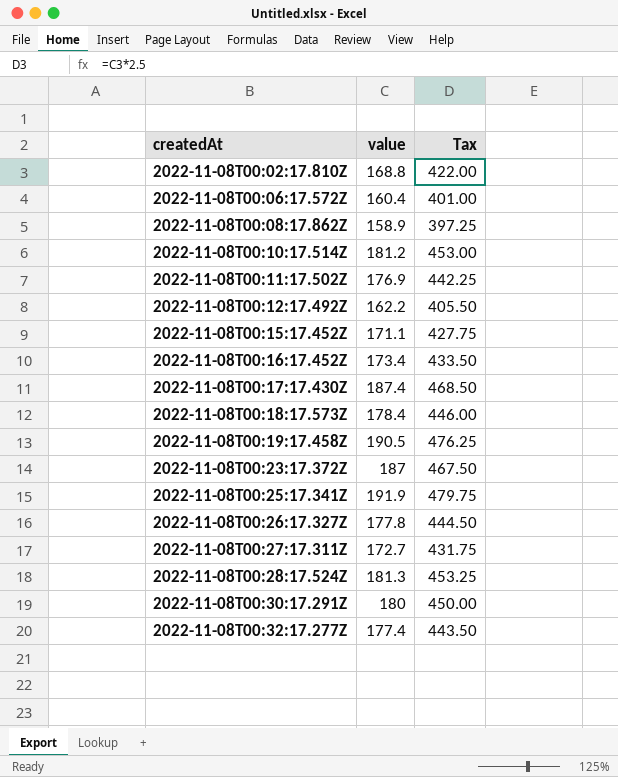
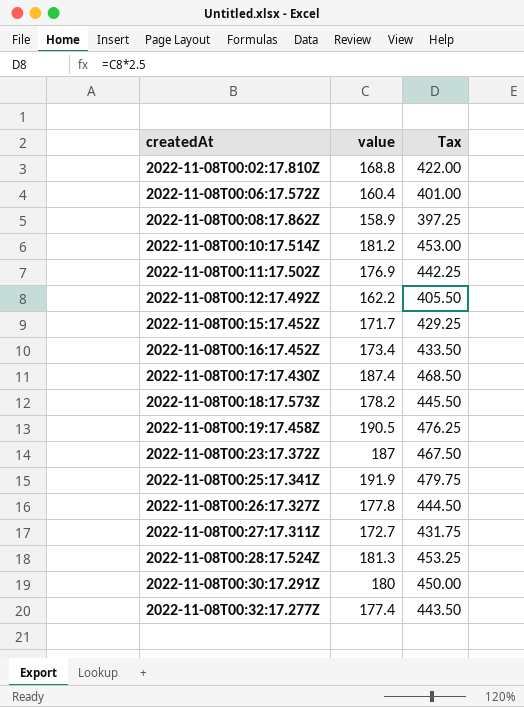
2022-11-08T00:15:17.452Z | value: 171.1 -> 171.7
2022-11-08T00:15:17.452Z | Tax: 427.75 -> 429.25
2022-11-08T00:18:17.573Z | value: 178.4 -> 178.2
2022-11-08T00:18:17.573Z | Tax: 446.00 -> 445.50

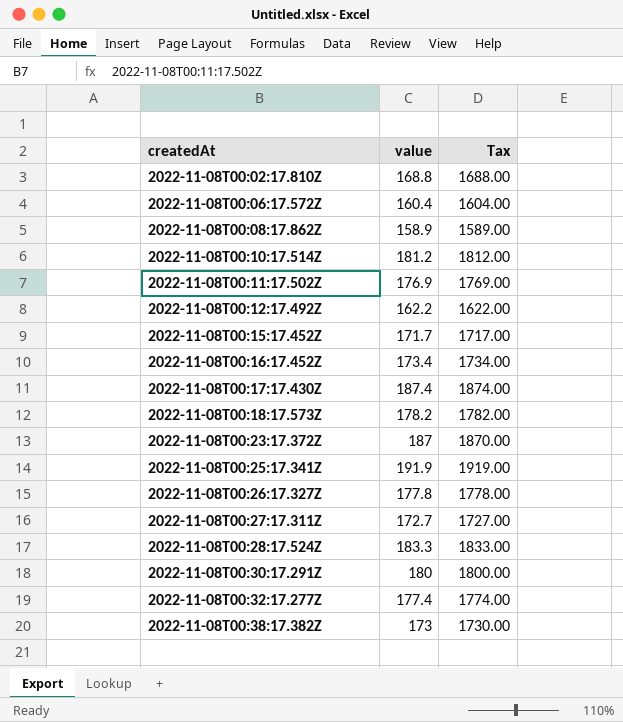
column Tax | formula: [value] * 2.5 -> [value] * 10
row 2022-11-08T00:19:17.458Z: 190.5 | 476.25 -> none
2022-11-08T00:28:17.524Z | value: 181.3 -> 183.3
row 2022-11-08T00:38:17.382Z: none -> 173 | 1730.00

